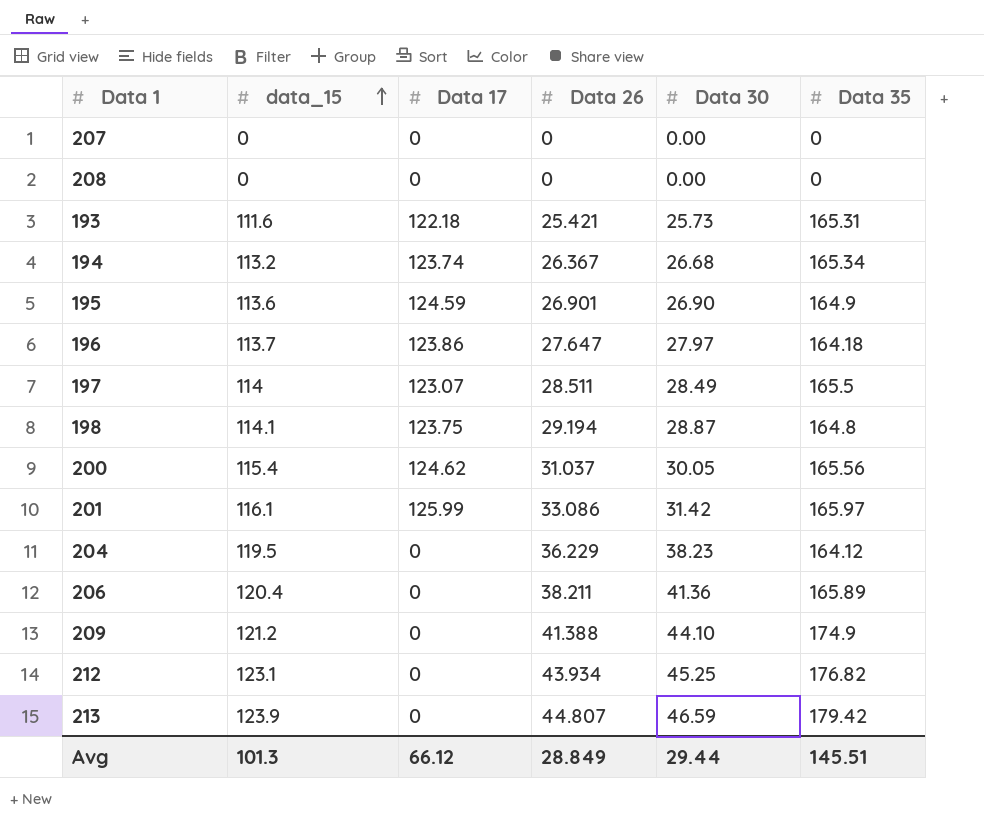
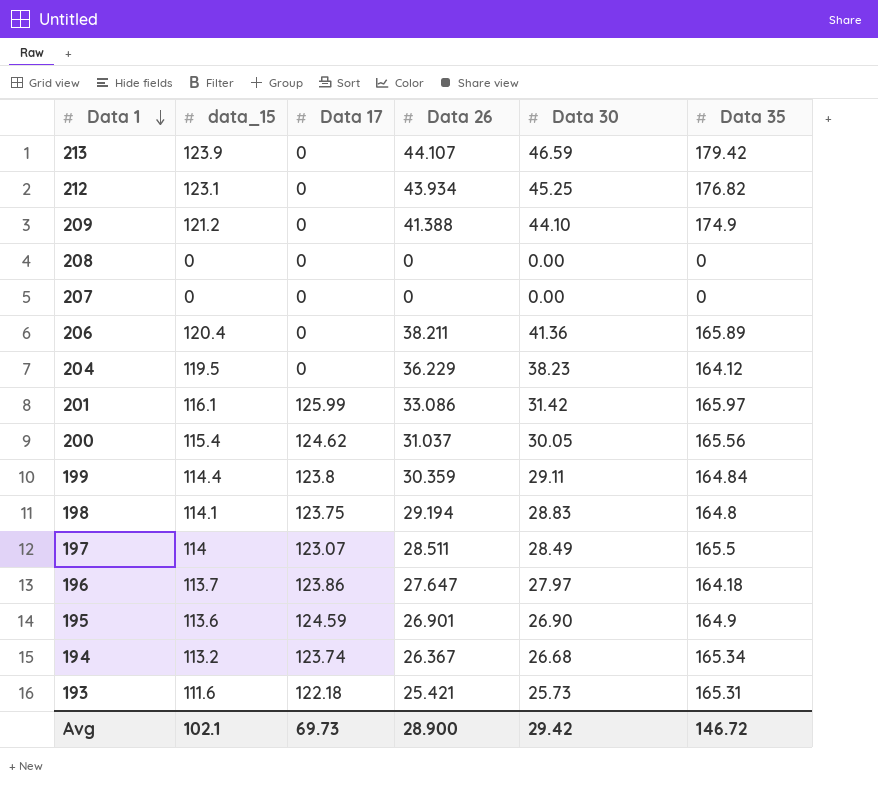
row order: data_15 ascending -> Data 1 descending
213 | Data 26: 44.807 -> 44.107
row 199: none -> 114.4 | 123.8 | 30.359 | 29.11 | 164.84
198 | Data 30: 28.87 -> 28.83
Avg | data_15: 101.3 -> 102.1
Avg | Data 17: 66.12 -> 69.73
Avg | Data 26: 28.849 -> 28.900
Avg | Data 30: 29.44 -> 29.42
Avg | Data 35: 145.51 -> 146.72

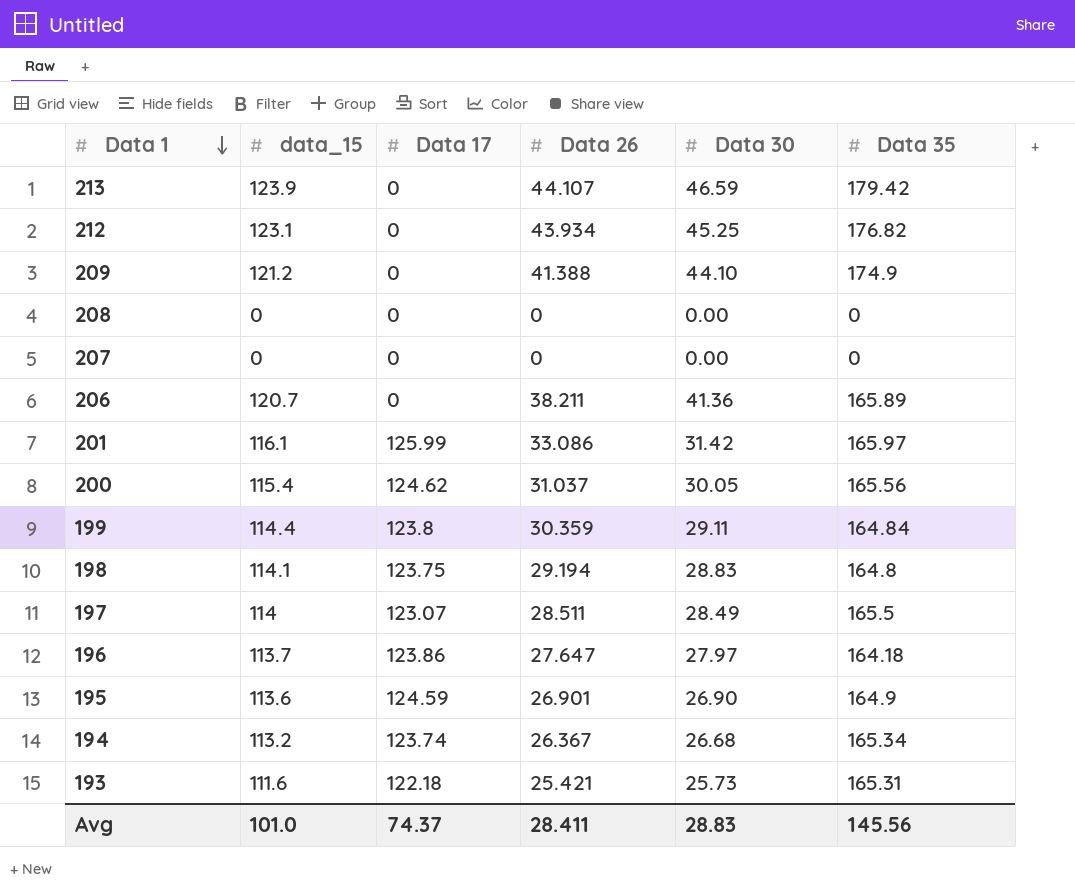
row 204: 119.5 | 0 | 36.229 | 38.23 | 164.12 -> none
206 | data_15: 120.4 -> 120.7
Avg | data_15: 102.1 -> 101.0
Avg | Data 17: 69.73 -> 74.37
Avg | Data 26: 28.900 -> 28.411
Avg | Data 30: 29.42 -> 28.83
Avg | Data 35: 146.72 -> 145.56

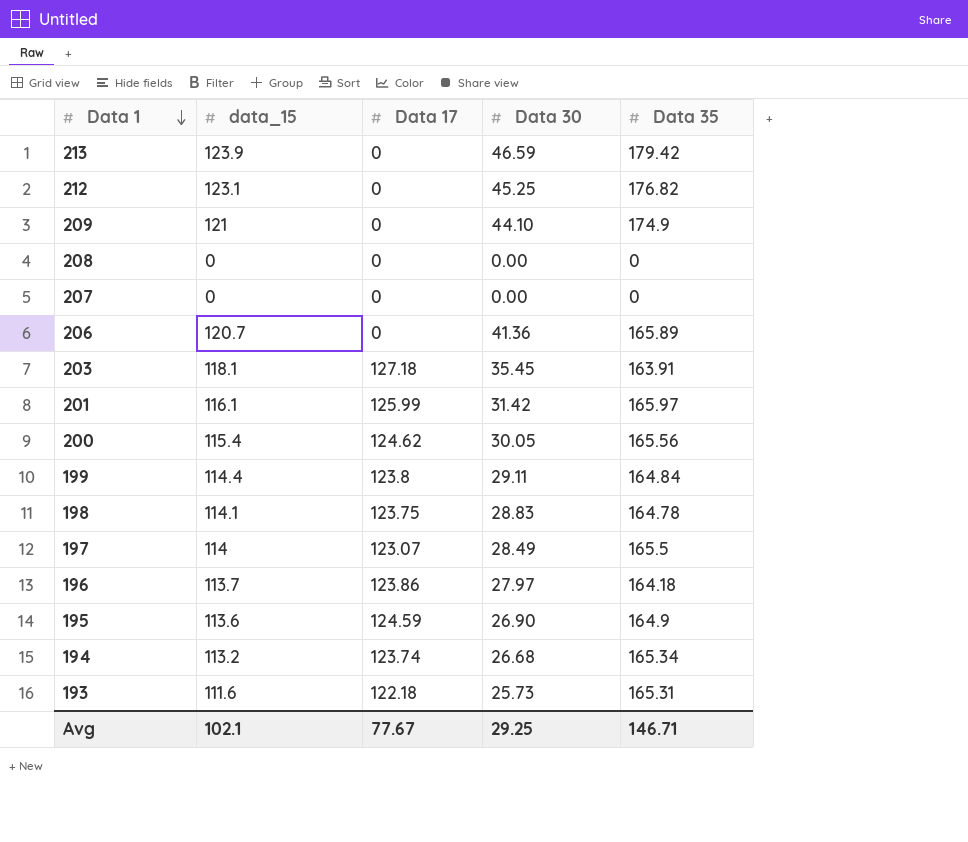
column Data 26 | position: 4 -> none
209 | data_15: 121.2 -> 121
row 203: none -> 118.1 | 127.18 | 35.45 | 163.91
198 | Data 35: 164.8 -> 164.78
Avg | data_15: 101.0 -> 102.1
Avg | Data 17: 74.37 -> 77.67
Avg | Data 30: 28.83 -> 29.25
Avg | Data 35: 145.56 -> 146.71

